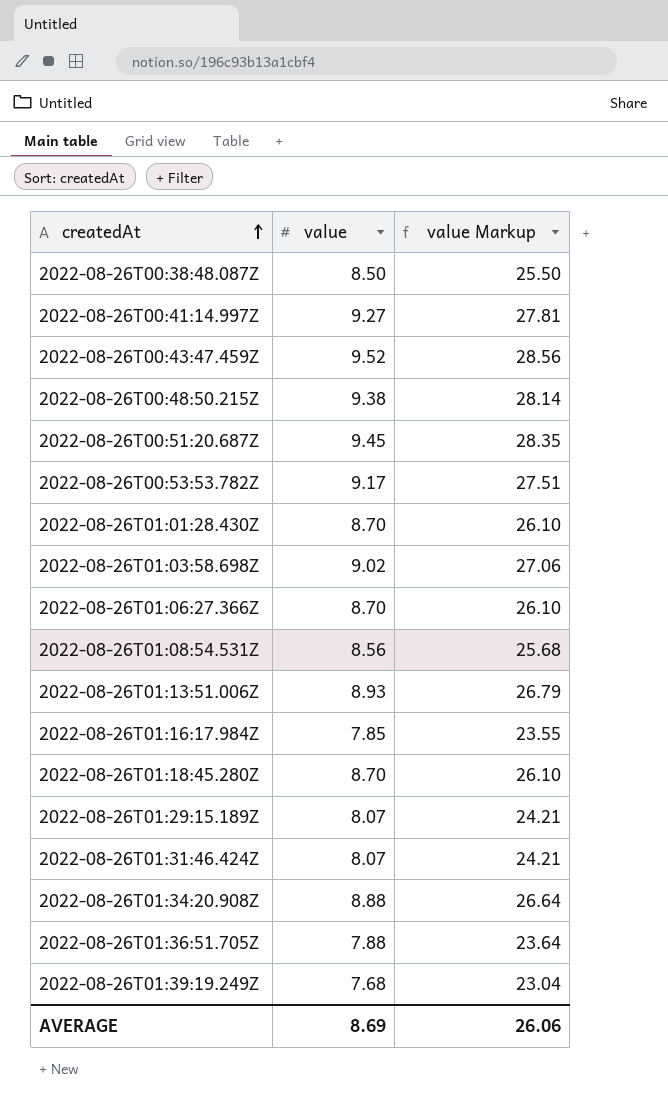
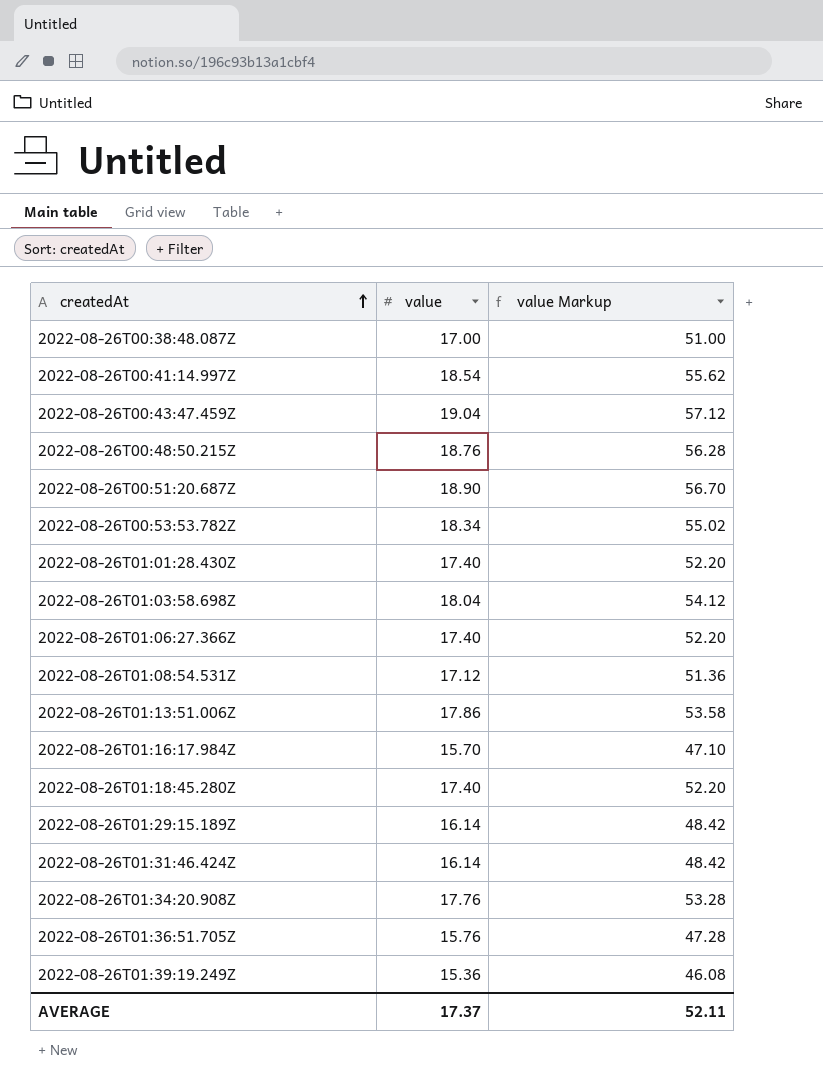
2022-08-26T00:38:48.087Z | value: 8.50 -> 17.00
2022-08-26T00:38:48.087Z | value Markup: 25.50 -> 51.00
2022-08-26T00:41:14.997Z | value: 9.27 -> 18.54
2022-08-26T00:41:14.997Z | value Markup: 27.81 -> 55.62
2022-08-26T00:43:47.459Z | value: 9.52 -> 19.04
2022-08-26T00:43:47.459Z | value Markup: 28.56 -> 57.12
2022-08-26T00:48:50.215Z | value: 9.38 -> 18.76
2022-08-26T00:48:50.215Z | value Markup: 28.14 -> 56.28
2022-08-26T00:51:20.687Z | value: 9.45 -> 18.90
2022-08-26T00:51:20.687Z | value Markup: 28.35 -> 56.70
2022-08-26T00:53:53.782Z | value: 9.17 -> 18.34
2022-08-26T00:53:53.782Z | value Markup: 27.51 -> 55.02
2022-08-26T01:01:28.430Z | value: 8.70 -> 17.40
2022-08-26T01:01:28.430Z | value Markup: 26.10 -> 52.20
2022-08-26T01:03:58.698Z | value: 9.02 -> 18.04
2022-08-26T01:03:58.698Z | value Markup: 27.06 -> 54.12
2022-08-26T01:06:27.366Z | value: 8.70 -> 17.40
2022-08-26T01:06:27.366Z | value Markup: 26.10 -> 52.20
2022-08-26T01:08:54.531Z | value: 8.56 -> 17.12
2022-08-26T01:08:54.531Z | value Markup: 25.68 -> 51.36
2022-08-26T01:13:51.006Z | value: 8.93 -> 17.86
2022-08-26T01:13:51.006Z | value Markup: 26.79 -> 53.58
2022-08-26T01:16:17.984Z | value: 7.85 -> 15.70
2022-08-26T01:16:17.984Z | value Markup: 23.55 -> 47.10
2022-08-26T01:18:45.280Z | value: 8.70 -> 17.40
2022-08-26T01:18:45.280Z | value Markup: 26.10 -> 52.20
2022-08-26T01:29:15.189Z | value: 8.07 -> 16.14
2022-08-26T01:29:15.189Z | value Markup: 24.21 -> 48.42
2022-08-26T01:31:46.424Z | value: 8.07 -> 16.14
2022-08-26T01:31:46.424Z | value Markup: 24.21 -> 48.42
2022-08-26T01:34:20.908Z | value: 8.88 -> 17.76
2022-08-26T01:34:20.908Z | value Markup: 26.64 -> 53.28
2022-08-26T01:36:51.705Z | value: 7.88 -> 15.76
2022-08-26T01:36:51.705Z | value Markup: 23.64 -> 47.28
2022-08-26T01:39:19.249Z | value: 7.68 -> 15.36
2022-08-26T01:39:19.249Z | value Markup: 23.04 -> 46.08
AVERAGE | value: 8.69 -> 17.37
AVERAGE | value Markup: 26.06 -> 52.11

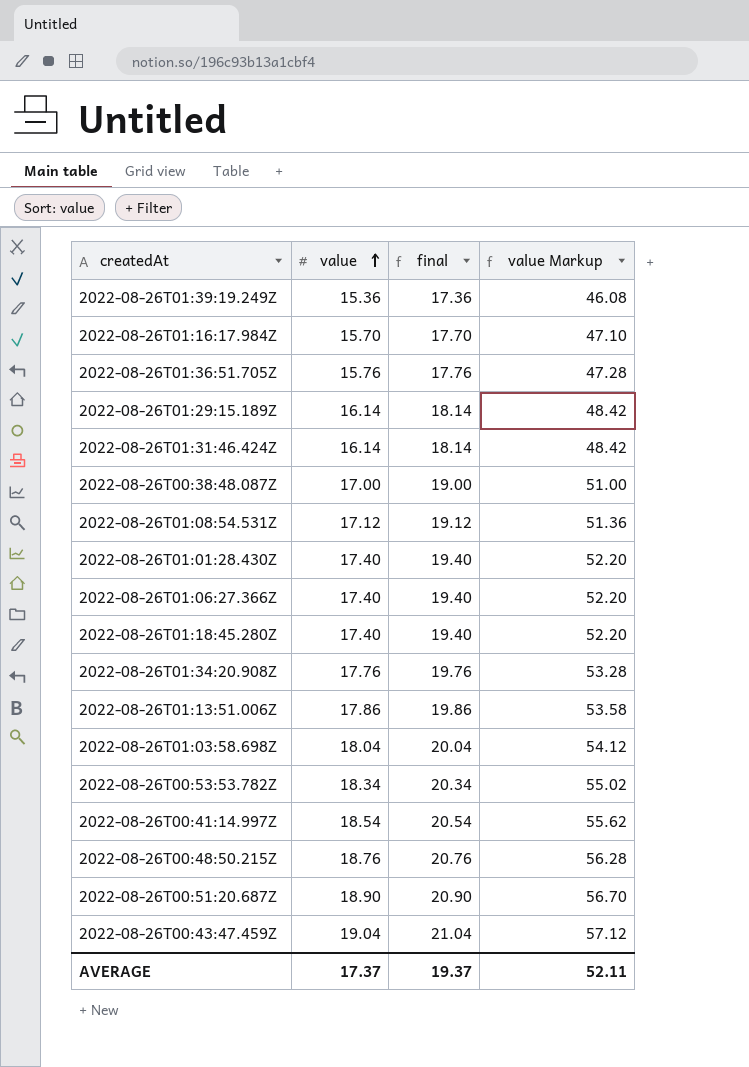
row order: createdAt ascending -> value ascending
column final | formula: none -> [value] + 2

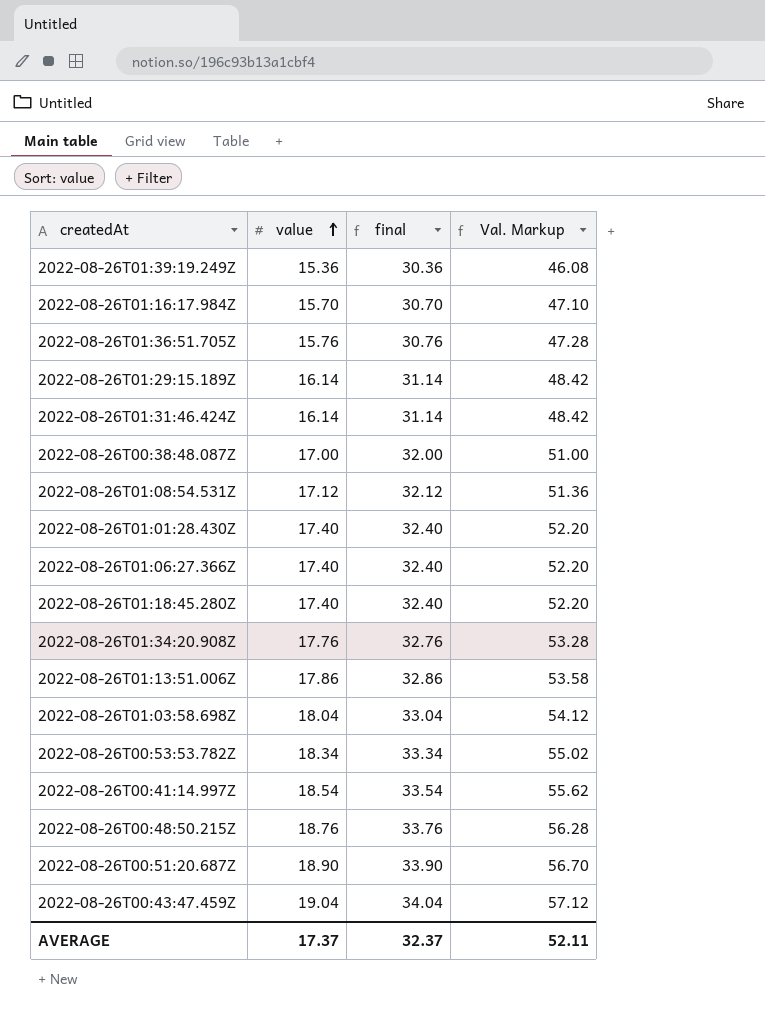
column final | formula: [value] + 2 -> [value] + 15
column name: value Markup -> Val. Markup
AVERAGE | final: 19.37 -> 32.37

